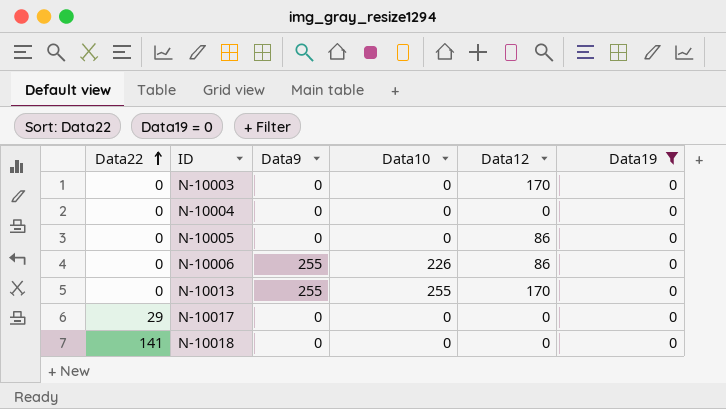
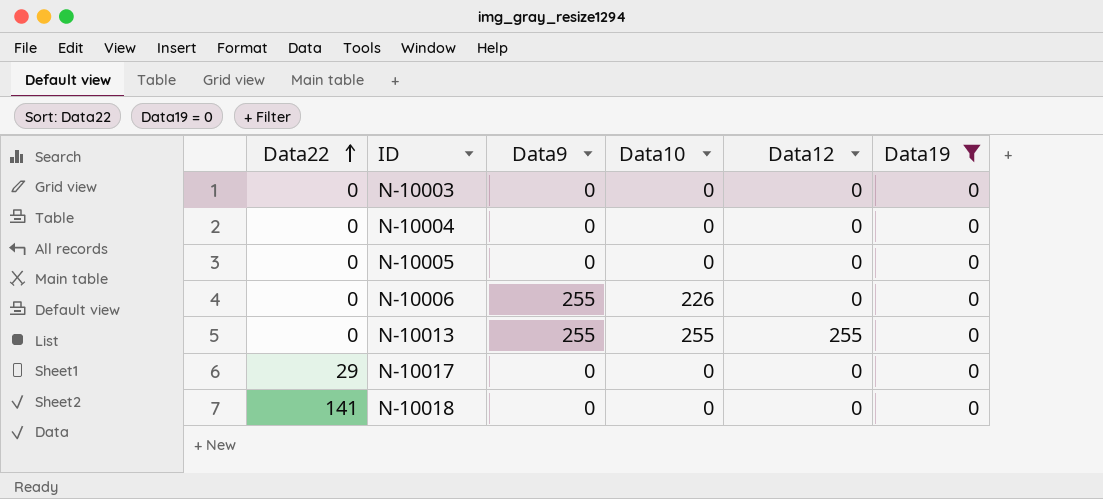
N-10003 | Data12: 170 -> 0
N-10005 | Data12: 86 -> 0
N-10006 | Data12: 86 -> 0
N-10013 | Data12: 170 -> 255

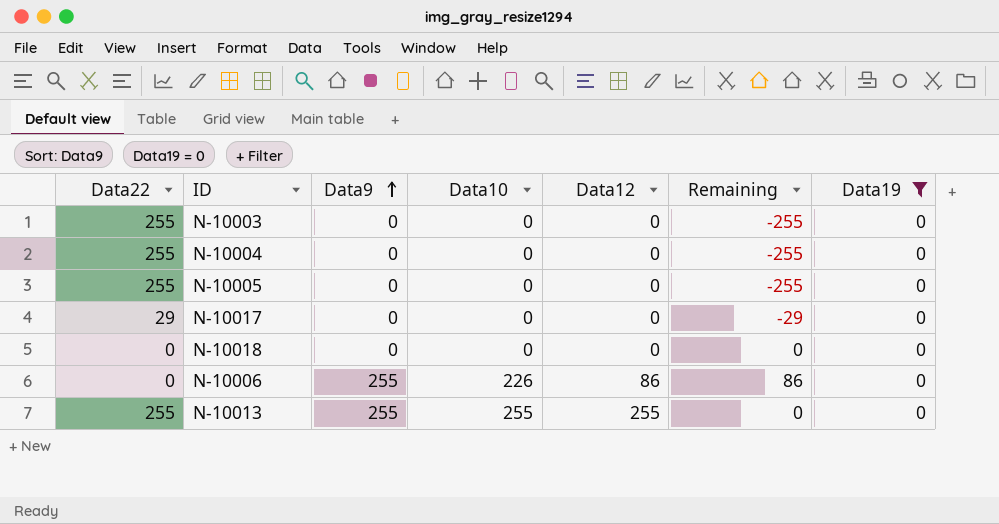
row order: Data22 ascending -> Data9 ascending
column Remaining | formula: none -> [Data12] - [Data22]
N-10003 | Data22: 0 -> 255
N-10004 | Data22: 0 -> 255
N-10005 | Data22: 0 -> 255
N-10018 | Data22: 141 -> 0
N-10006 | Data12: 0 -> 86
N-10013 | Data22: 0 -> 255

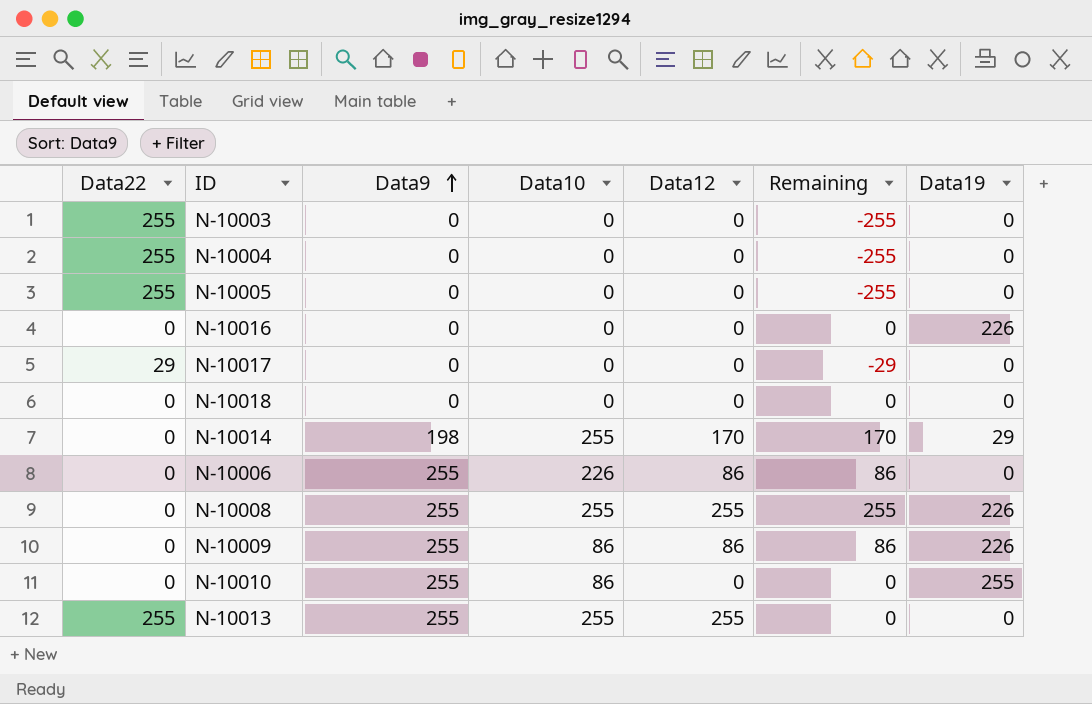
filter: Data19 = 0 -> none

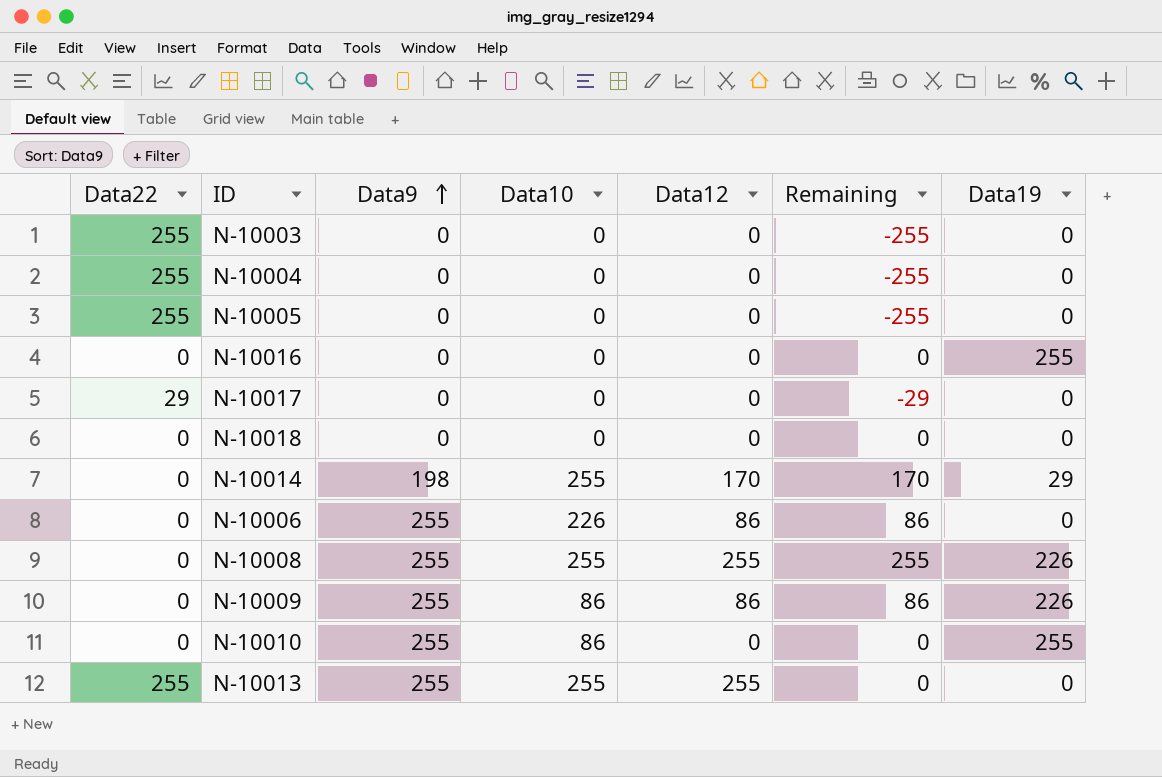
N-10016 | Data19: 226 -> 255

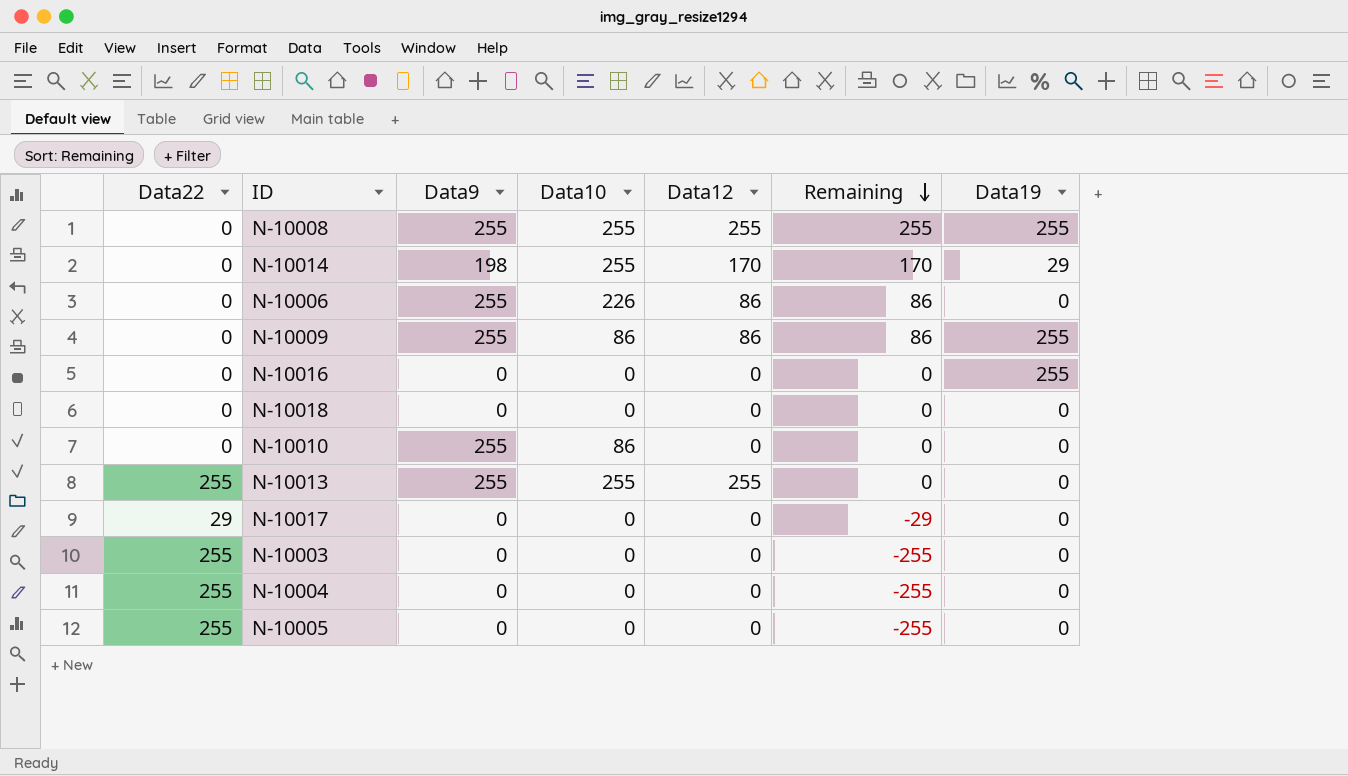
row order: Data9 ascending -> Remaining descending
N-10008 | Data19: 226 -> 255
N-10009 | Data19: 226 -> 255
N-10010 | Data19: 255 -> 0

